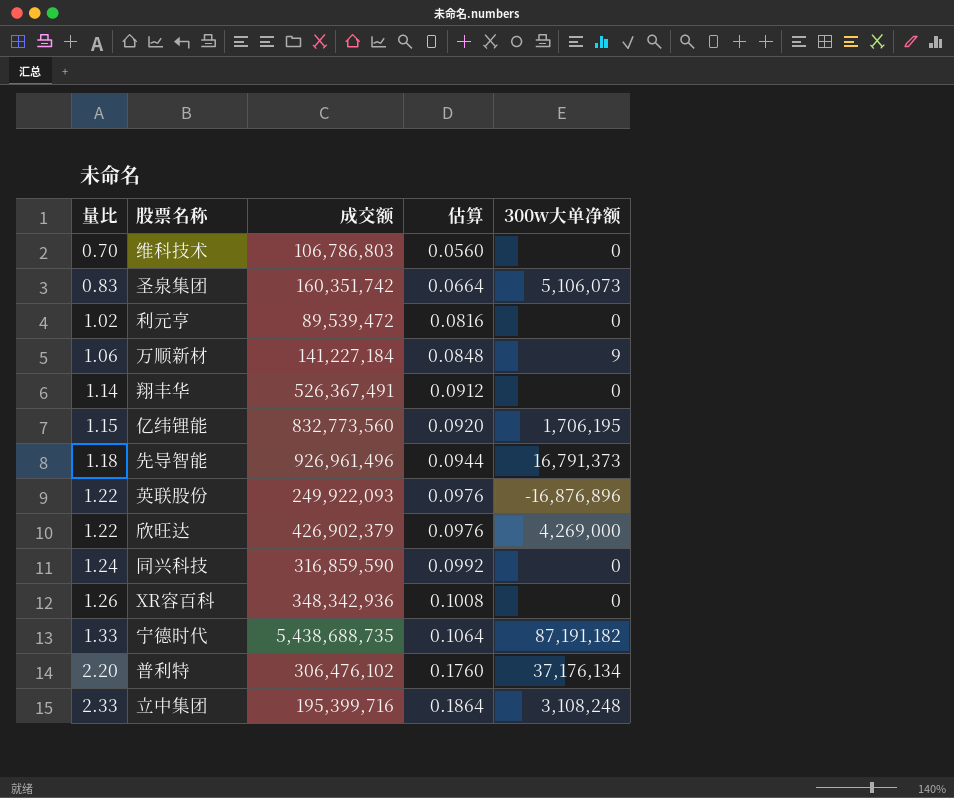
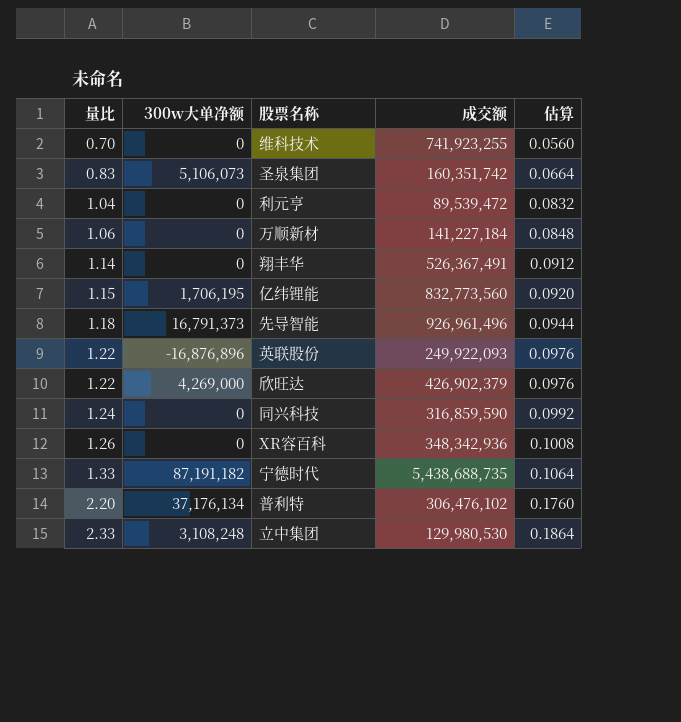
column 300w大单净额 | position: 5 -> 2
维科技术 | 成交额: 106,786,803 -> 741,923,255
利元亨 | 量比: 1.02 -> 1.04
利元亨 | 估算: 0.0816 -> 0.0832
万顺新材 | 300w大单净额: 9 -> 0
立中集团 | 成交额: 195,399,716 -> 129,980,530

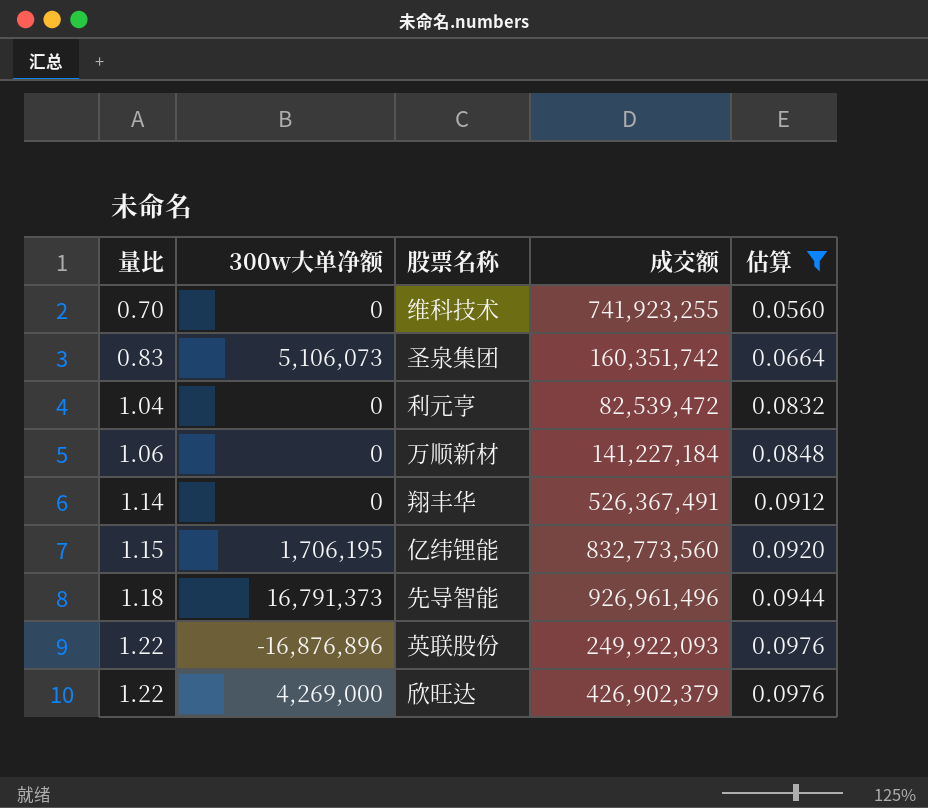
filter: none -> 估算 <= 0.0976
利元亨 | 成交额: 89,539,472 -> 82,539,472

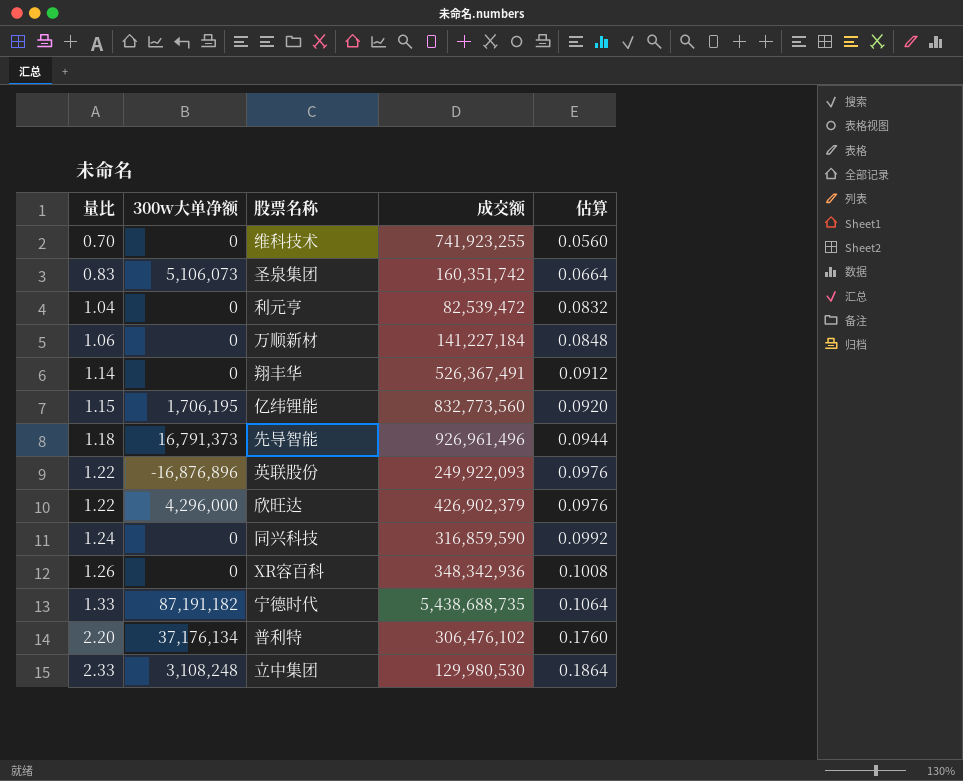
filter: 估算 <= 0.0976 -> none
欣旺达 | 300w大单净额: 4,269,000 -> 4,296,000

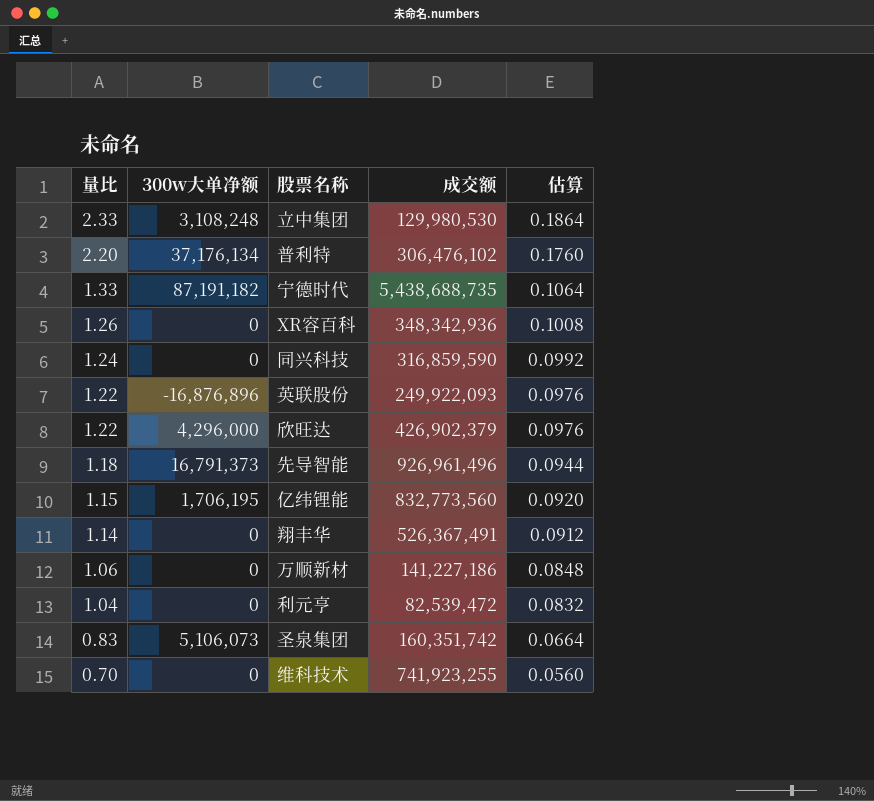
row order: 量比 ascending -> 量比 descending
万顺新材 | 成交额: 141,227,184 -> 141,227,186

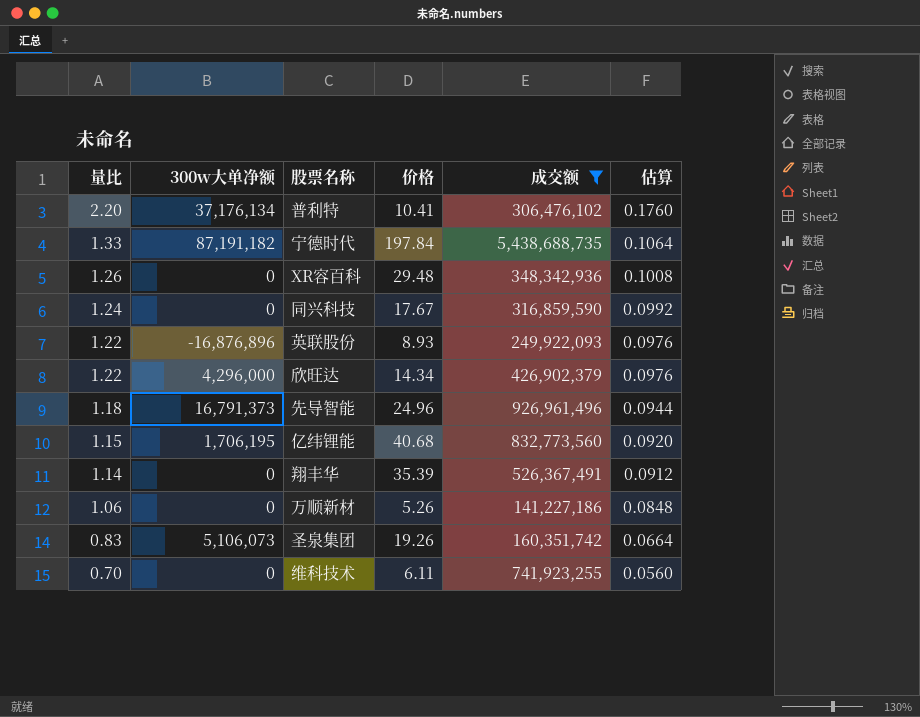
filter: none -> 成交额 >= 141,227,186
column 价格 | position: none -> 4

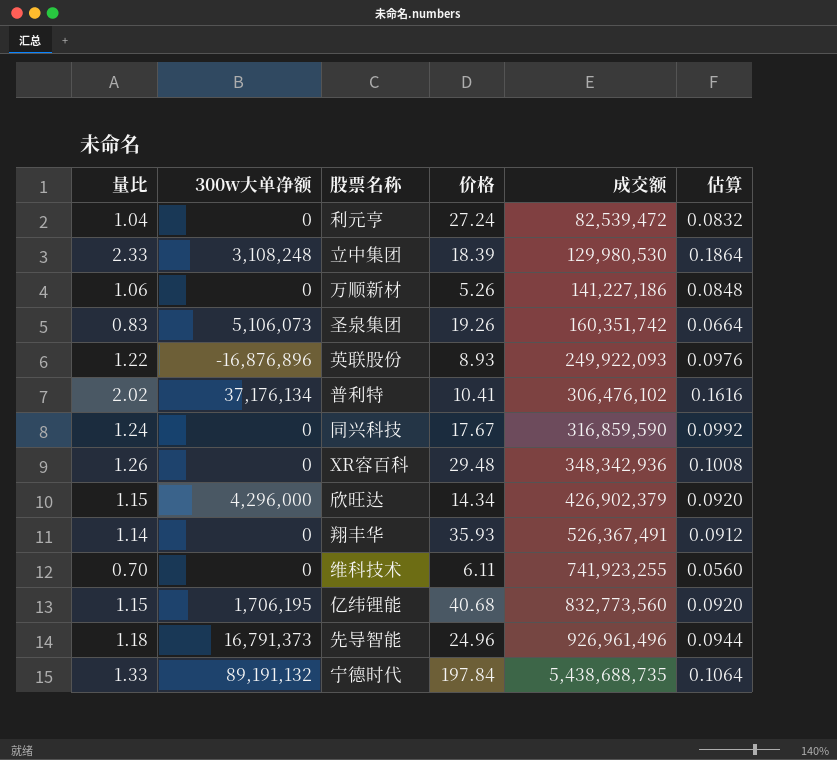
filter: 成交额 >= 141,227,186 -> none
row order: 量比 descending -> 成交额 ascending
普利特 | 量比: 2.20 -> 2.02
普利特 | 估算: 0.1760 -> 0.1616
欣旺达 | 量比: 1.22 -> 1.15
欣旺达 | 估算: 0.0976 -> 0.0920
翔丰华 | 价格: 35.39 -> 35.93
宁德时代 | 300w大单净额: 87,191,182 -> 89,191,132

